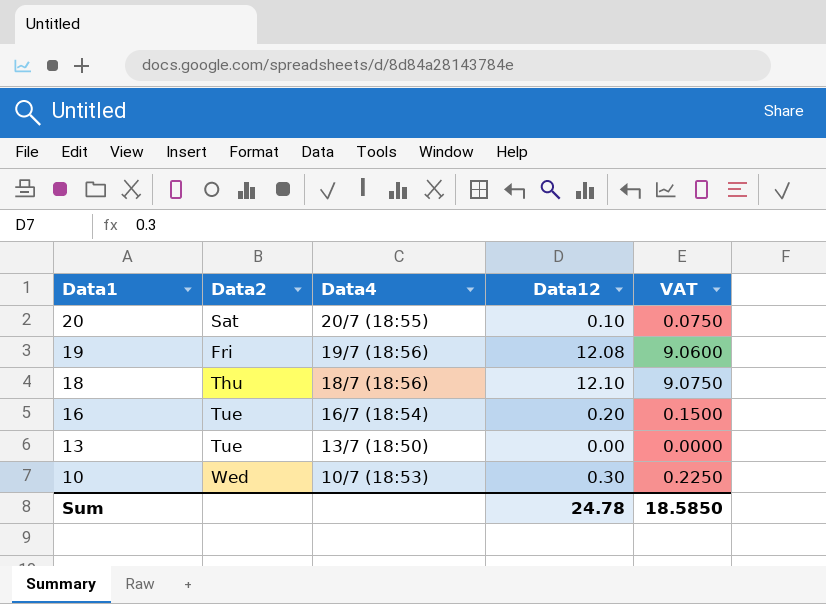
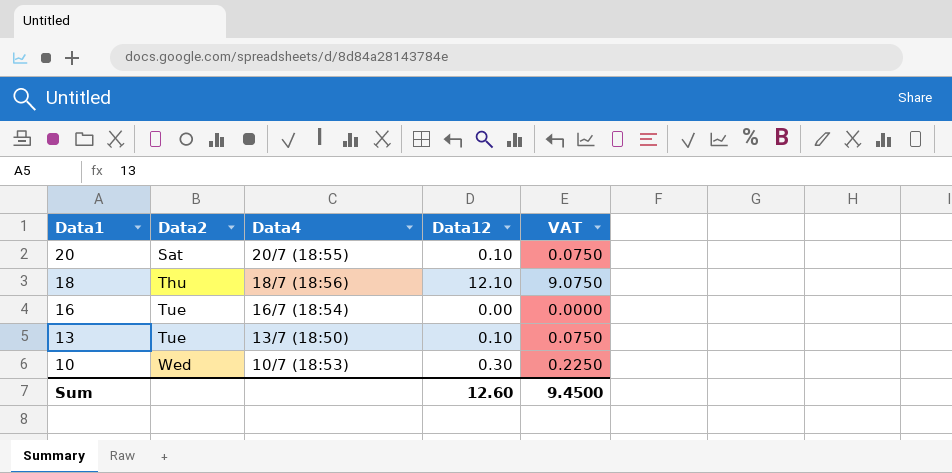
row 19: Fri | 19/7 (18:56) | 12.08 | 9.0600 -> none
16 | Data12: 0.20 -> 0.00
16 | VAT: 0.1500 -> 0.0000
13 | Data12: 0.00 -> 0.10
13 | VAT: 0.0000 -> 0.0750
Sum | Data12: 24.78 -> 12.60
Sum | VAT: 18.5850 -> 9.4500

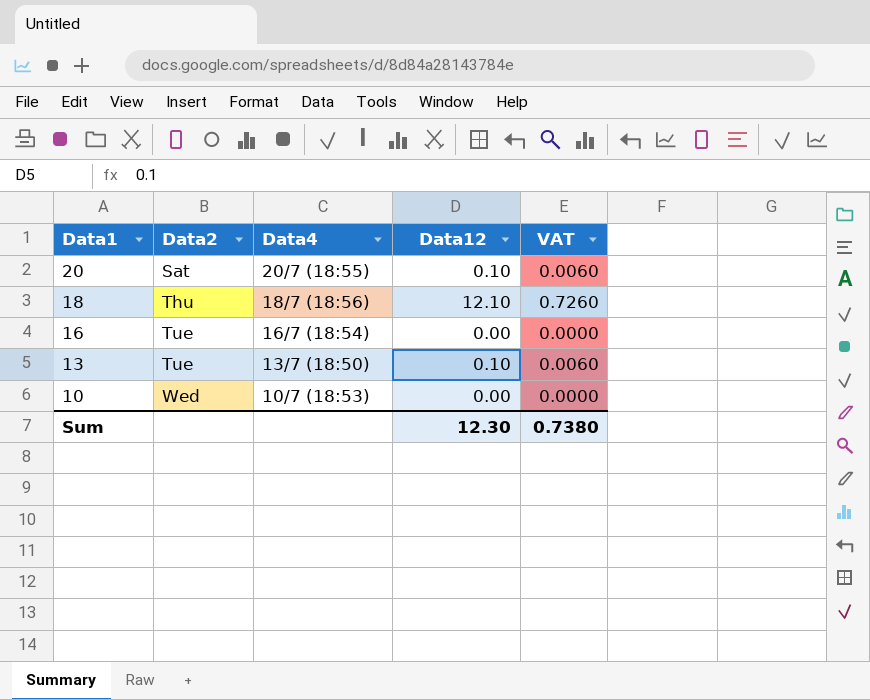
column VAT | formula: [Data12] * 0.75 -> [Data12] * 0.06
10 | Data12: 0.30 -> 0.00
Sum | Data12: 12.60 -> 12.30
Sum | VAT: 9.4500 -> 0.7380

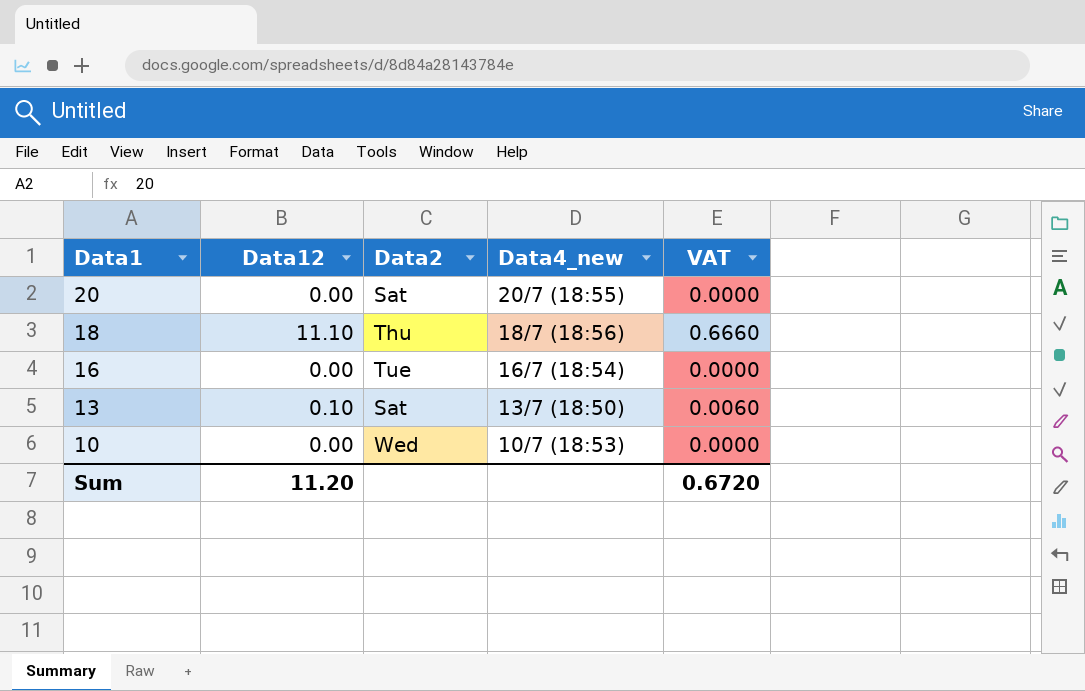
column Data12 | position: 4 -> 2
column name: Data4 -> Data4_new
20 | Data12: 0.10 -> 0.00
20 | VAT: 0.0060 -> 0.0000
18 | Data12: 12.10 -> 11.10
18 | VAT: 0.7260 -> 0.6660
13 | Data2: Tue -> Sat
Sum | Data12: 12.30 -> 11.20
Sum | VAT: 0.7380 -> 0.6720

